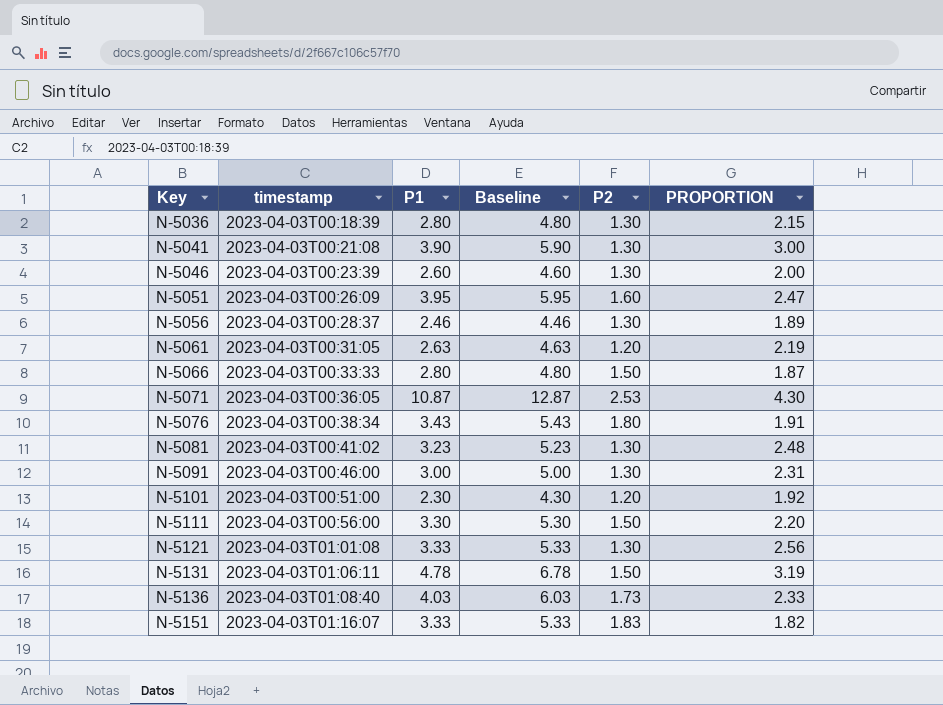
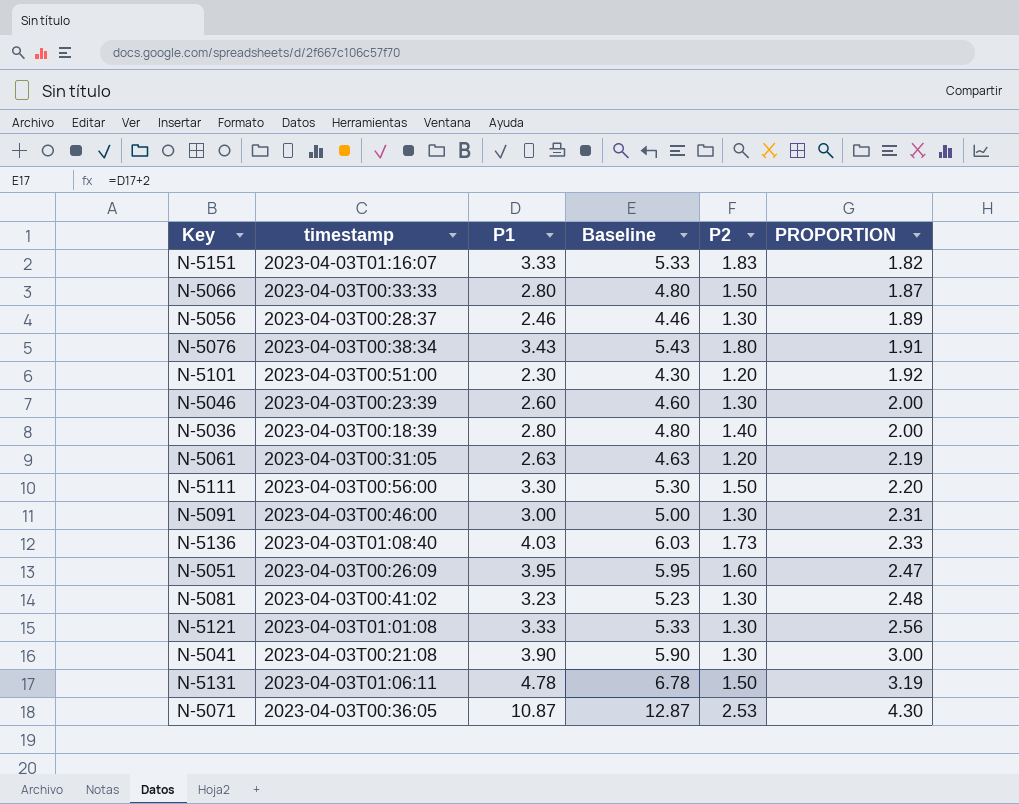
row order: Key ascending -> PROPORTION ascending
N-5036 | P2: 1.30 -> 1.40
N-5036 | PROPORTION: 2.15 -> 2.00

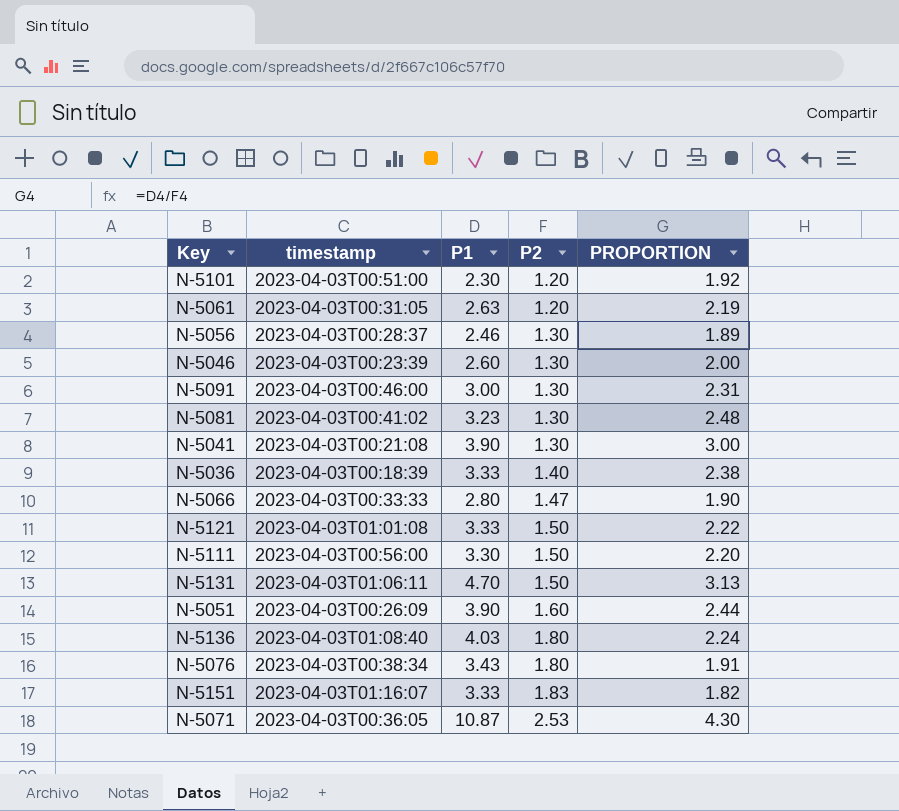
row order: PROPORTION ascending -> P2 ascending
column Baseline | formula: [P1] + 2 -> none
N-5036 | P1: 2.80 -> 3.33
N-5036 | PROPORTION: 2.00 -> 2.38
N-5066 | P2: 1.50 -> 1.47
N-5066 | PROPORTION: 1.87 -> 1.90
N-5121 | P2: 1.30 -> 1.50
N-5121 | PROPORTION: 2.56 -> 2.22
N-5131 | P1: 4.78 -> 4.70
N-5131 | PROPORTION: 3.19 -> 3.13
N-5051 | P1: 3.95 -> 3.90
N-5051 | PROPORTION: 2.47 -> 2.44
N-5136 | P2: 1.73 -> 1.80
N-5136 | PROPORTION: 2.33 -> 2.24

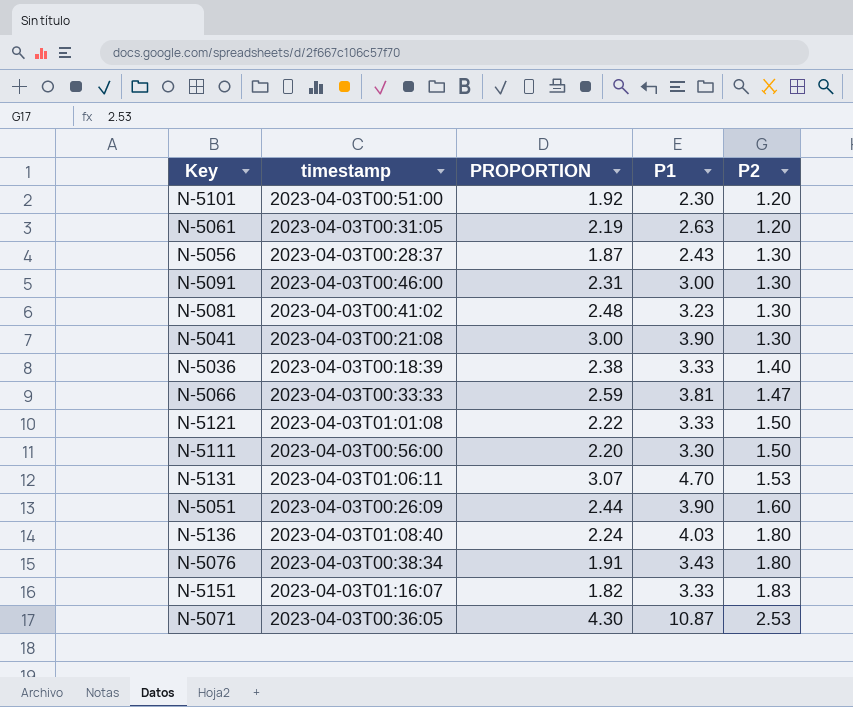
column PROPORTION | position: 5 -> 3
row N-5046: 2023-04-03T00:23:39 | 2.60 | 1.30 | 2.00 -> none
N-5056 | PROPORTION: 1.89 -> 1.87
N-5056 | P1: 2.46 -> 2.43
N-5066 | PROPORTION: 1.90 -> 2.59
N-5066 | P1: 2.80 -> 3.81
N-5131 | PROPORTION: 3.13 -> 3.07
N-5131 | P2: 1.50 -> 1.53

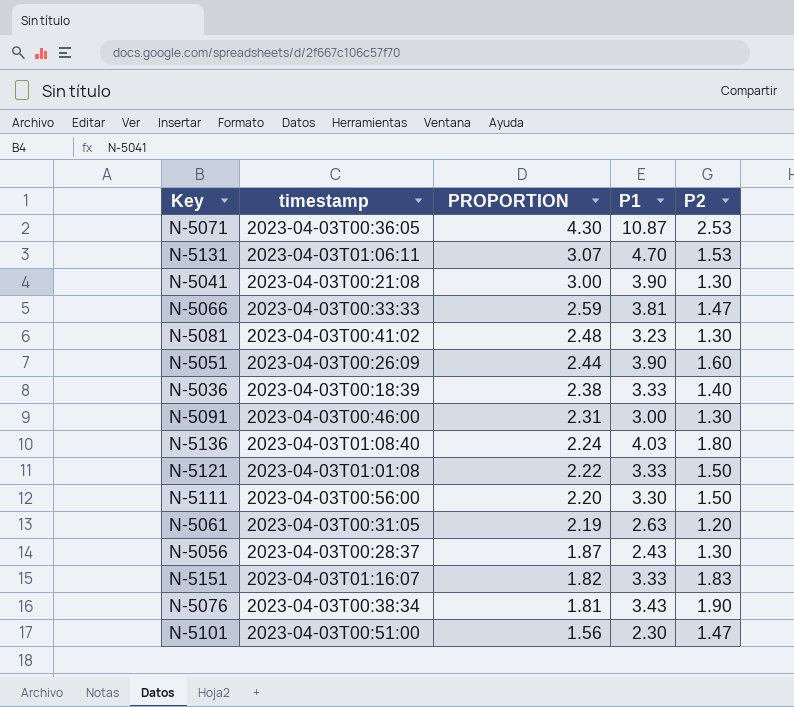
row order: P2 ascending -> PROPORTION descending
N-5076 | PROPORTION: 1.91 -> 1.81
N-5076 | P2: 1.80 -> 1.90
N-5101 | PROPORTION: 1.92 -> 1.56
N-5101 | P2: 1.20 -> 1.47

